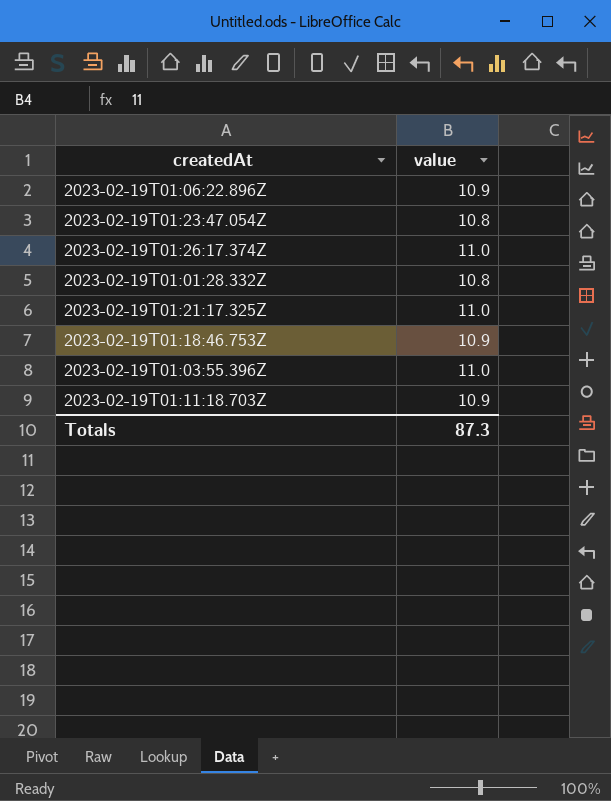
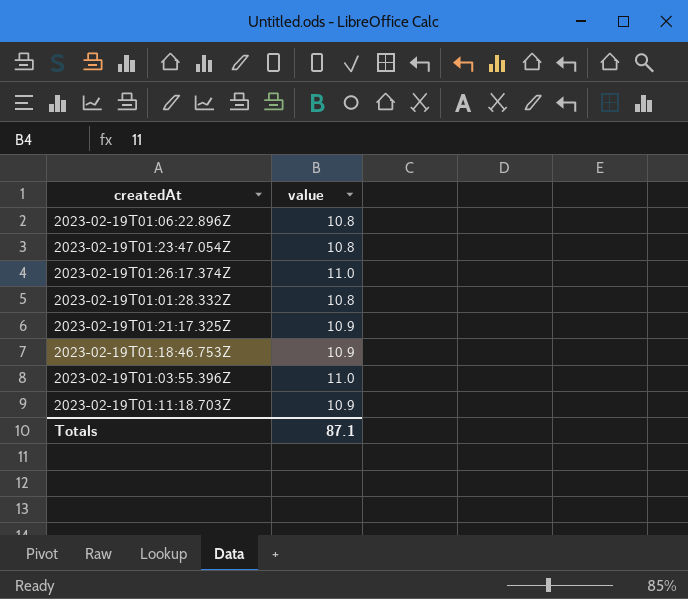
2023-02-19T01:06:22.896Z | value: 10.9 -> 10.8
2023-02-19T01:21:17.325Z | value: 11.0 -> 10.9
Totals | value: 87.3 -> 87.1

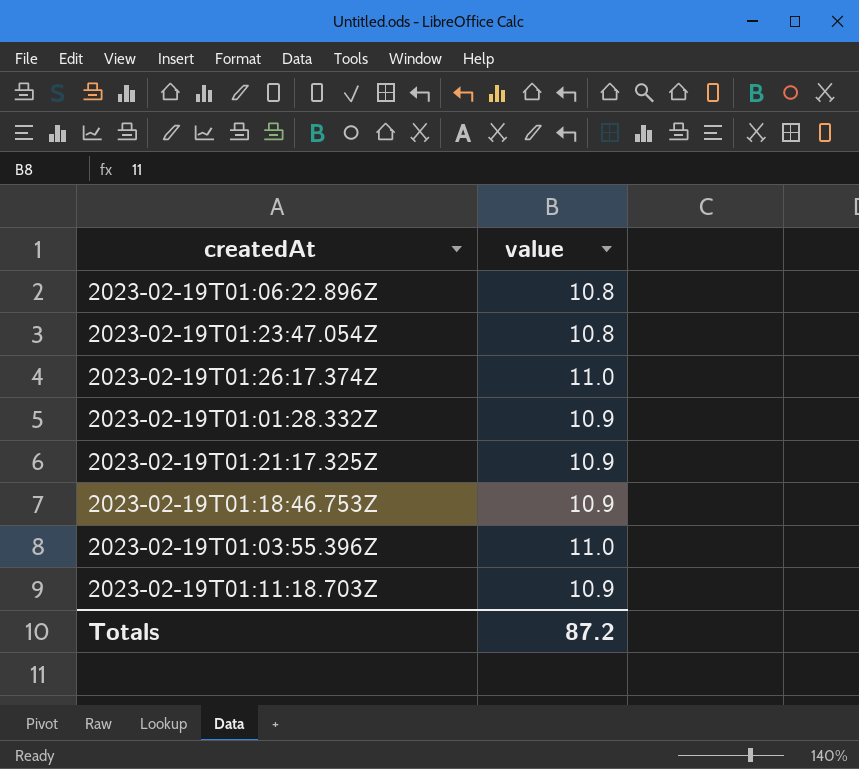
2023-02-19T01:01:28.332Z | value: 10.8 -> 10.9
Totals | value: 87.1 -> 87.2

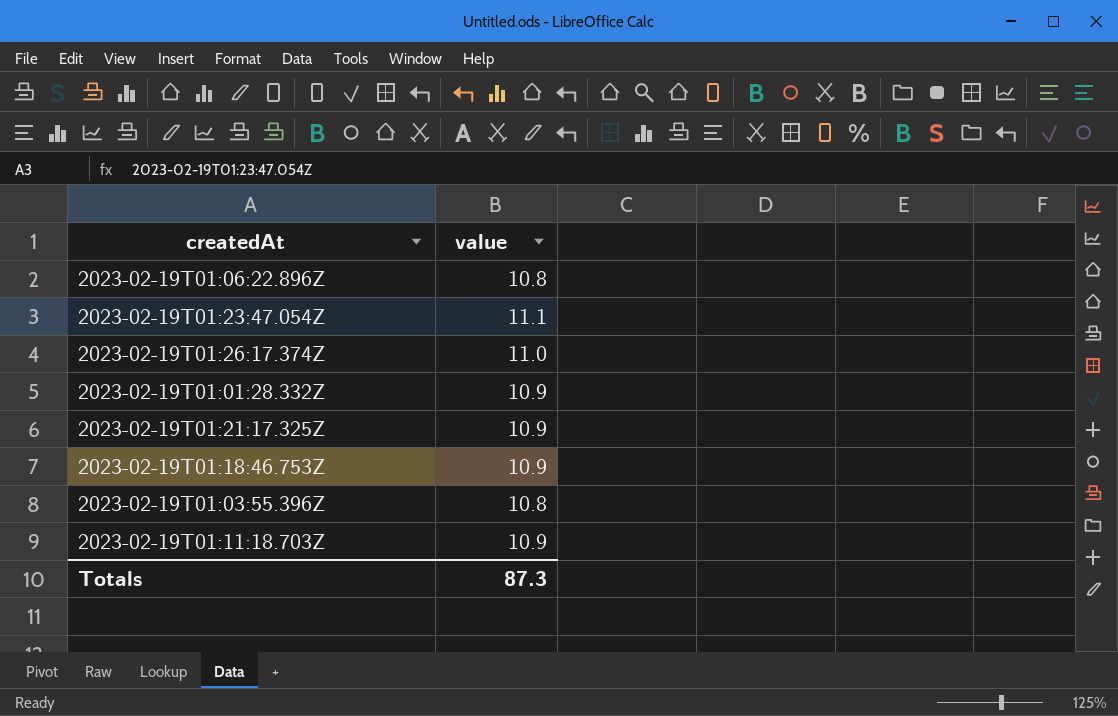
2023-02-19T01:23:47.054Z | value: 10.8 -> 11.1
2023-02-19T01:03:55.396Z | value: 11.0 -> 10.8
Totals | value: 87.2 -> 87.3

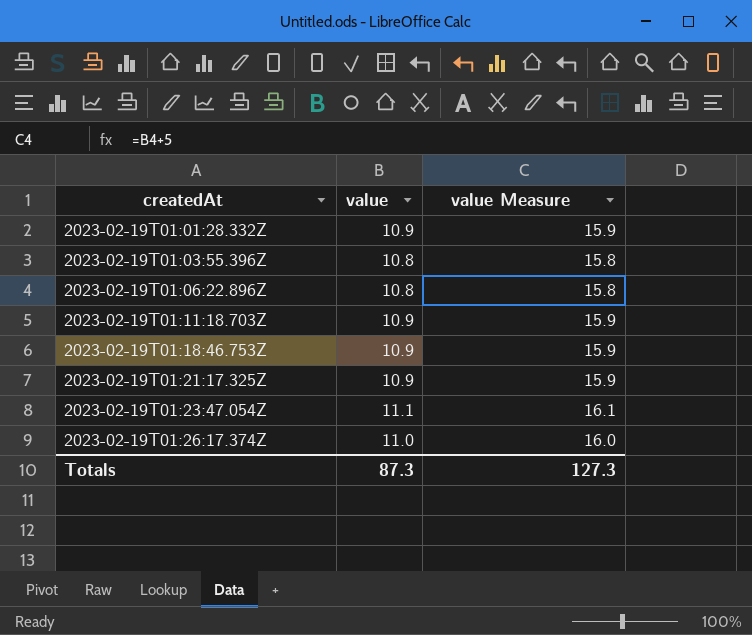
row order: none -> createdAt ascending
column value Measure | formula: none -> [value] + 5

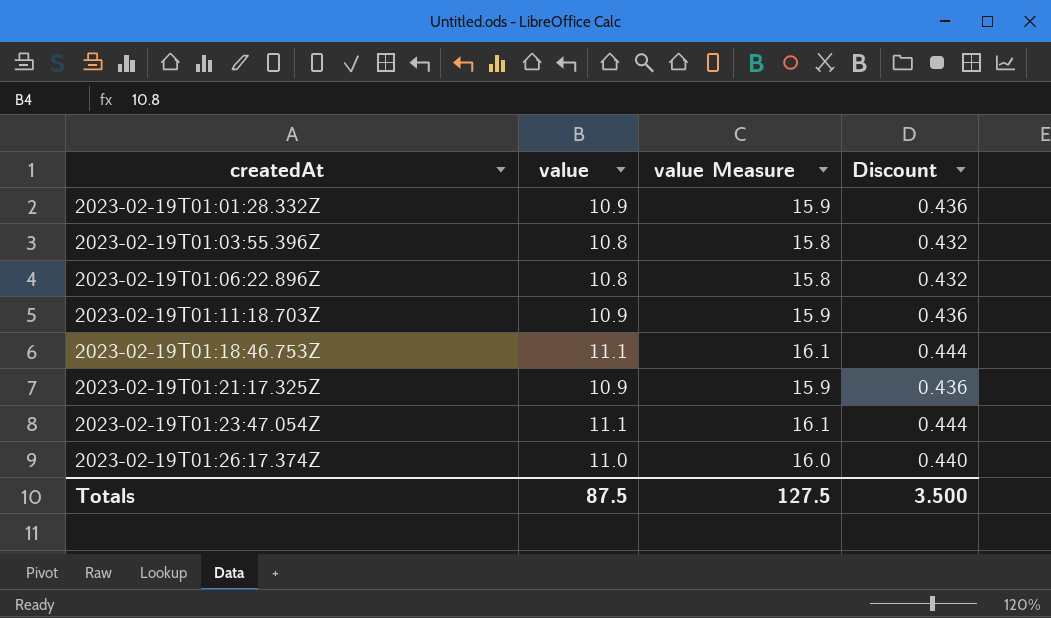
column Discount | formula: none -> [value] * 0.04
2023-02-19T01:18:46.753Z | value: 10.9 -> 11.1
2023-02-19T01:18:46.753Z | value Measure: 15.9 -> 16.1
Totals | value: 87.3 -> 87.5
Totals | value Measure: 127.3 -> 127.5

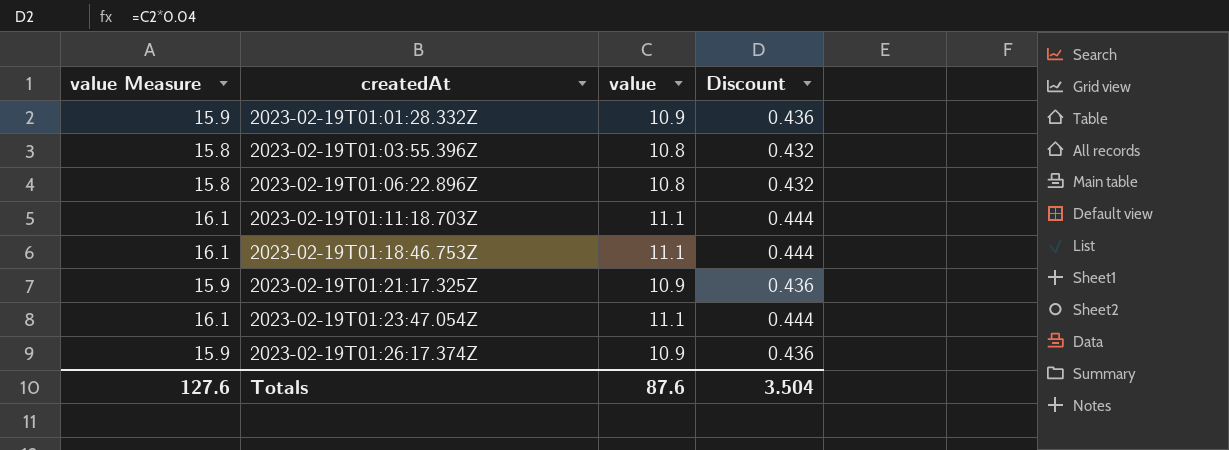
column value Measure | position: 3 -> 1
2023-02-19T01:11:18.703Z | value Measure: 15.9 -> 16.1
2023-02-19T01:11:18.703Z | value: 10.9 -> 11.1
2023-02-19T01:11:18.703Z | Discount: 0.436 -> 0.444
2023-02-19T01:26:17.374Z | value Measure: 16.0 -> 15.9
2023-02-19T01:26:17.374Z | value: 11.0 -> 10.9
2023-02-19T01:26:17.374Z | Discount: 0.440 -> 0.436
Totals | value Measure: 127.5 -> 127.6
Totals | value: 87.5 -> 87.6
Totals | Discount: 3.500 -> 3.504

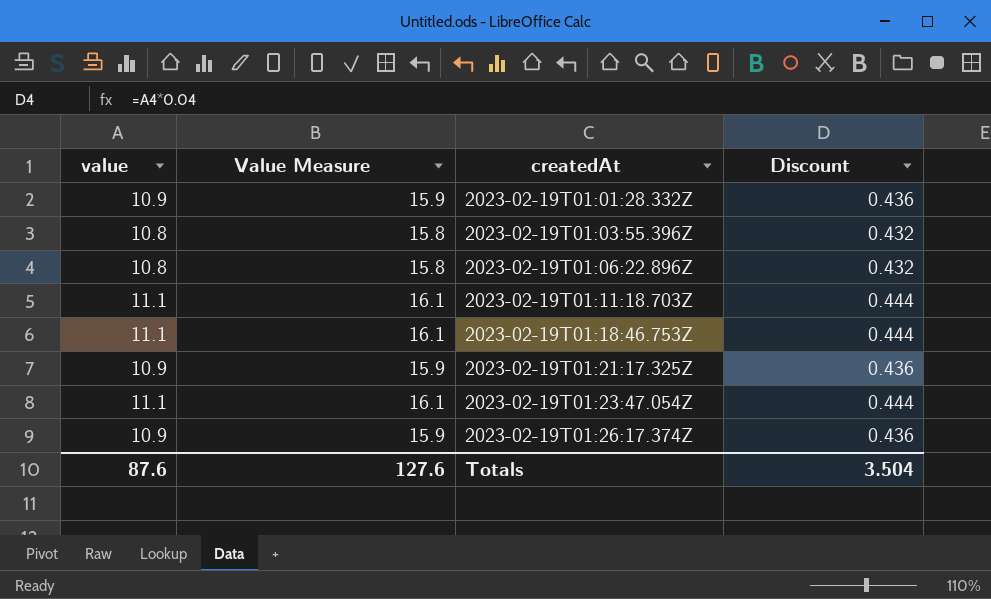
column value | position: 3 -> 1
column name: value Measure -> Value Measure

